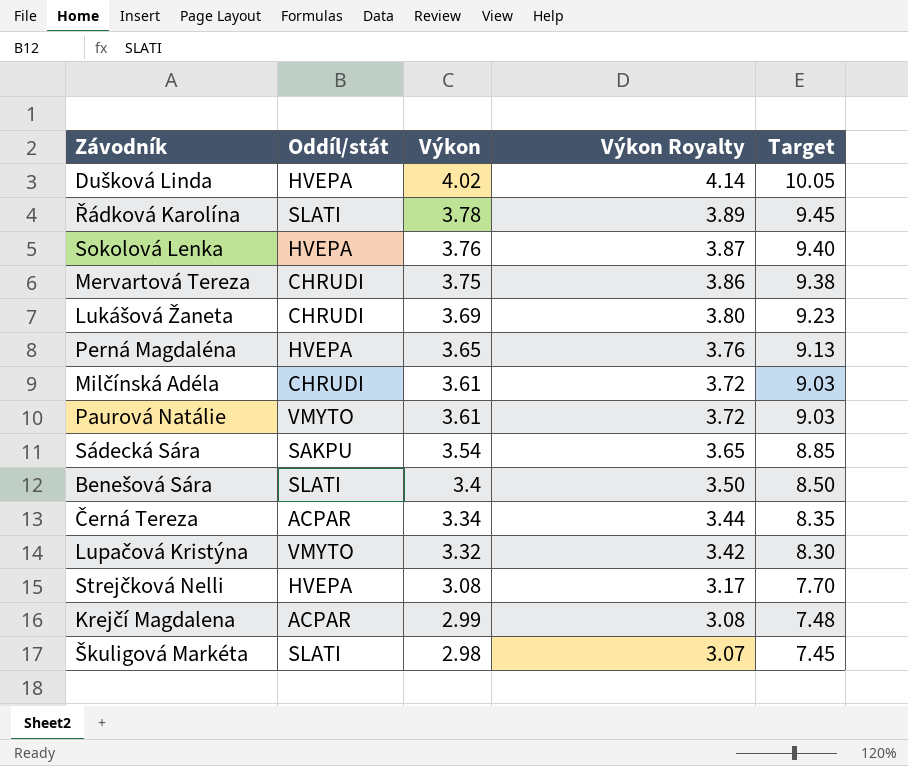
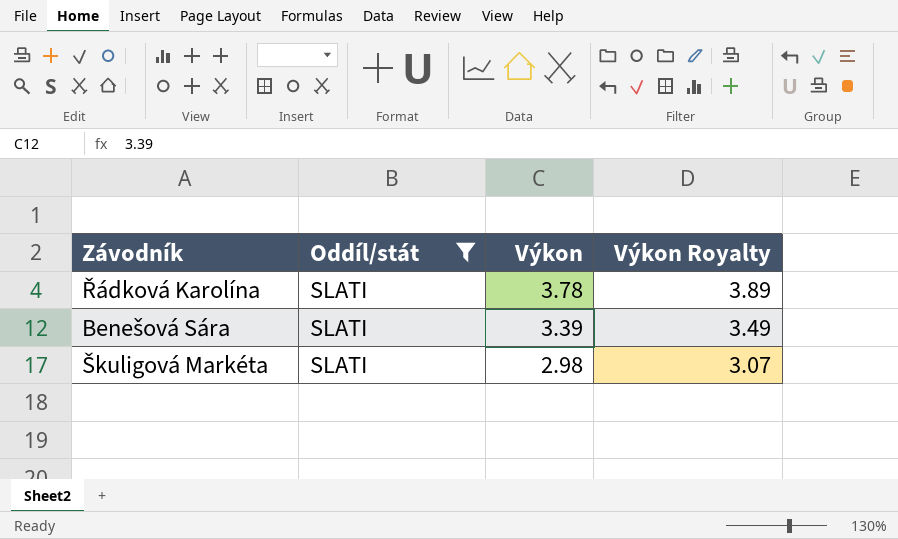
filter: none -> Oddíl/stát = SLATI
column Target | formula: [Výkon] * 2.5 -> none
Benešová Sára | Výkon: 3.4 -> 3.39
Benešová Sára | Výkon Royalty: 3.50 -> 3.49

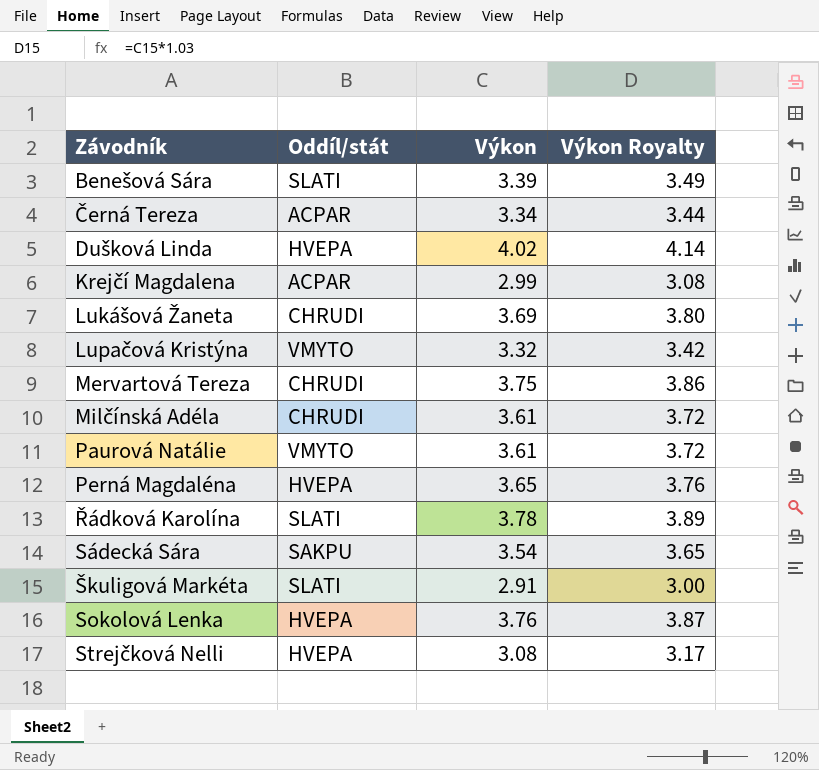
filter: Oddíl/stát = SLATI -> none
row order: Výkon descending -> Závodník ascending
Škuligová Markéta | Výkon: 2.98 -> 2.91
Škuligová Markéta | Výkon Royalty: 3.07 -> 3.00

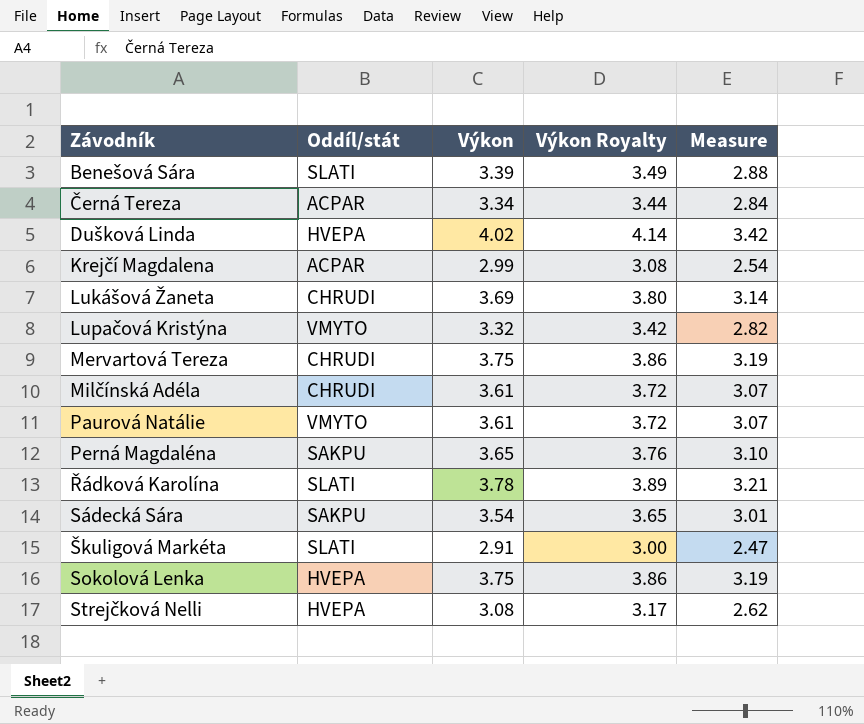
column Measure | formula: none -> [Výkon] * 0.85
Perná Magdaléna | Oddíl/stát: HVEPA -> SAKPU
Sokolová Lenka | Výkon: 3.76 -> 3.75
Sokolová Lenka | Výkon Royalty: 3.87 -> 3.86

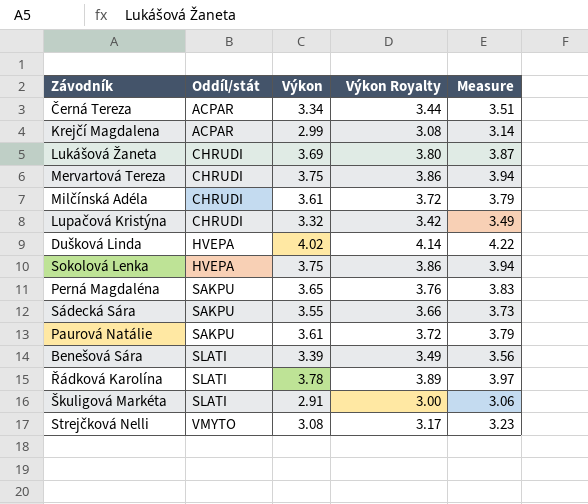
row order: Závodník ascending -> Oddíl/stát ascending
column Measure | formula: [Výkon] * 0.85 -> [Výkon] * 1.05
Lupačová Kristýna | Oddíl/stát: VMYTO -> CHRUDI
Sádecká Sára | Výkon: 3.54 -> 3.55
Sádecká Sára | Výkon Royalty: 3.65 -> 3.66
Paurová Natálie | Oddíl/stát: VMYTO -> SAKPU
Strejčková Nelli | Oddíl/stát: HVEPA -> VMYTO

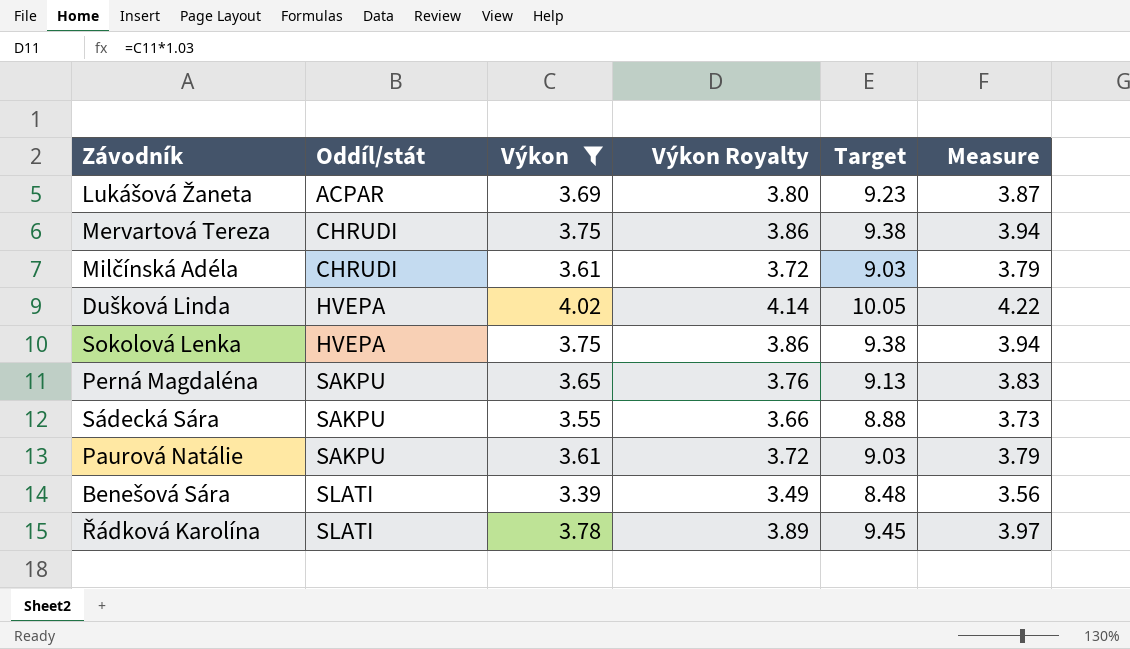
filter: none -> Výkon >= 3.39
column Target | formula: none -> [Výkon] * 2.5
Lukášová Žaneta | Oddíl/stát: CHRUDI -> ACPAR

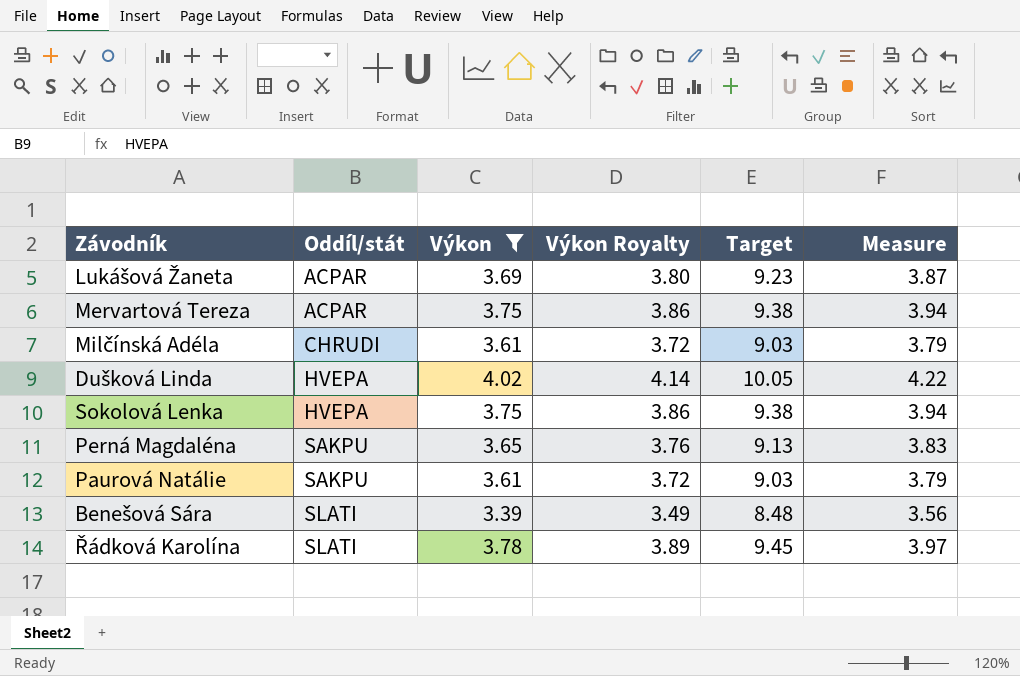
row Sádecká Sára: SAKPU | 3.55 | 3.66 | 8.88 | 3.73 -> none
Mervartová Tereza | Oddíl/stát: CHRUDI -> ACPAR

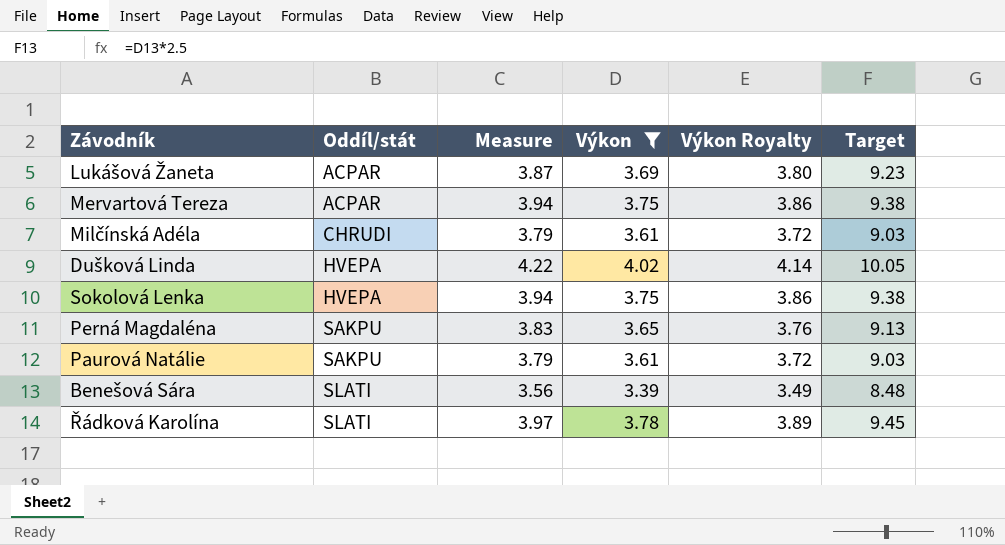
column Measure | position: 6 -> 3

